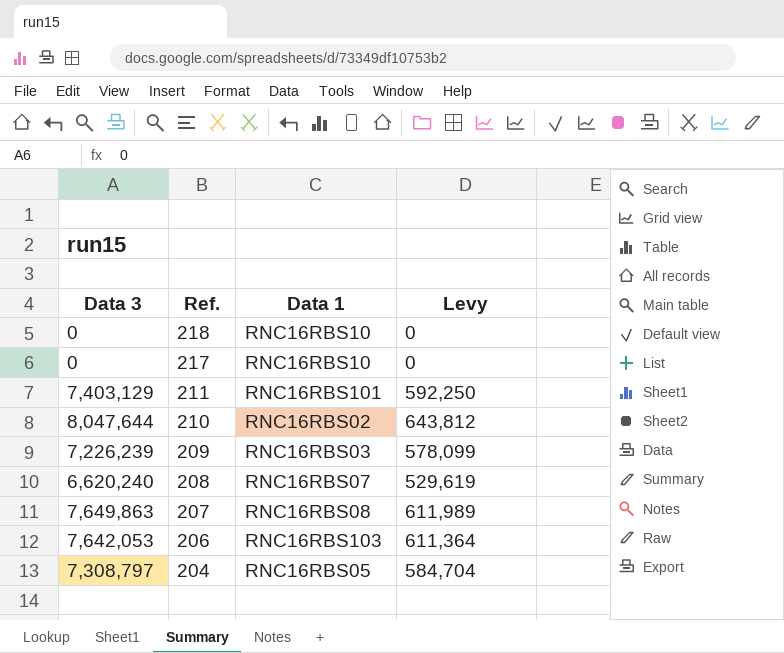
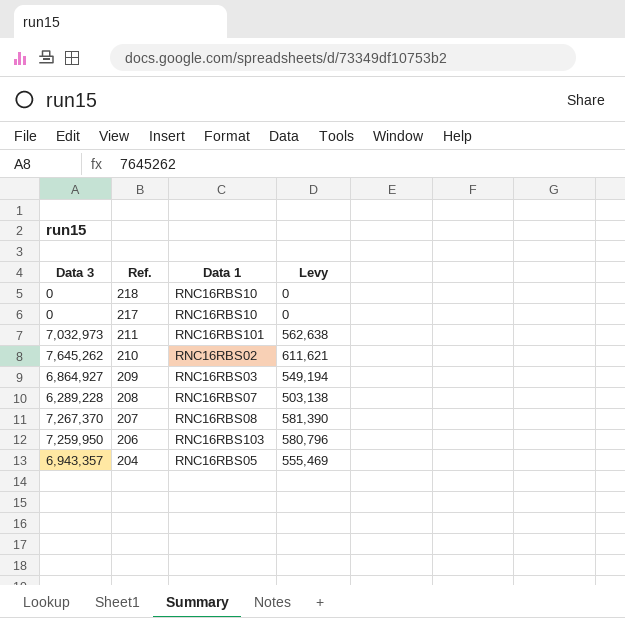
211 | Data 3: 7,403,129 -> 7,032,973
211 | Levy: 592,250 -> 562,638
210 | Data 3: 8,047,644 -> 7,645,262
210 | Levy: 643,812 -> 611,621
209 | Data 3: 7,226,239 -> 6,864,927
209 | Levy: 578,099 -> 549,194
208 | Data 3: 6,620,240 -> 6,289,228
208 | Levy: 529,619 -> 503,138
207 | Data 3: 7,649,863 -> 7,267,370
207 | Levy: 611,989 -> 581,390
206 | Data 3: 7,642,053 -> 7,259,950
206 | Levy: 611,364 -> 580,796
204 | Data 3: 7,308,797 -> 6,943,357
204 | Levy: 584,704 -> 555,469

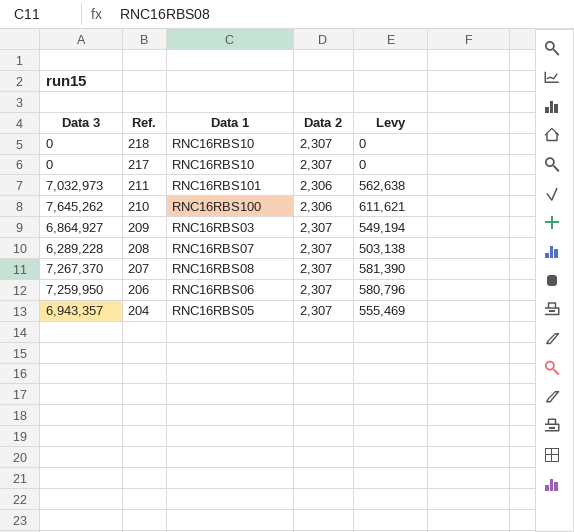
column Data 2 | position: none -> 4
210 | Data 1: RNC16RBS02 -> RNC16RBS100
206 | Data 1: RNC16RBS103 -> RNC16RBS06

